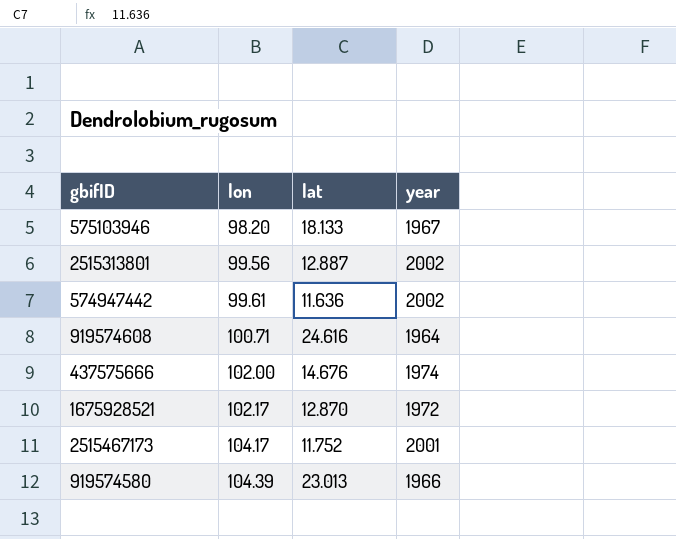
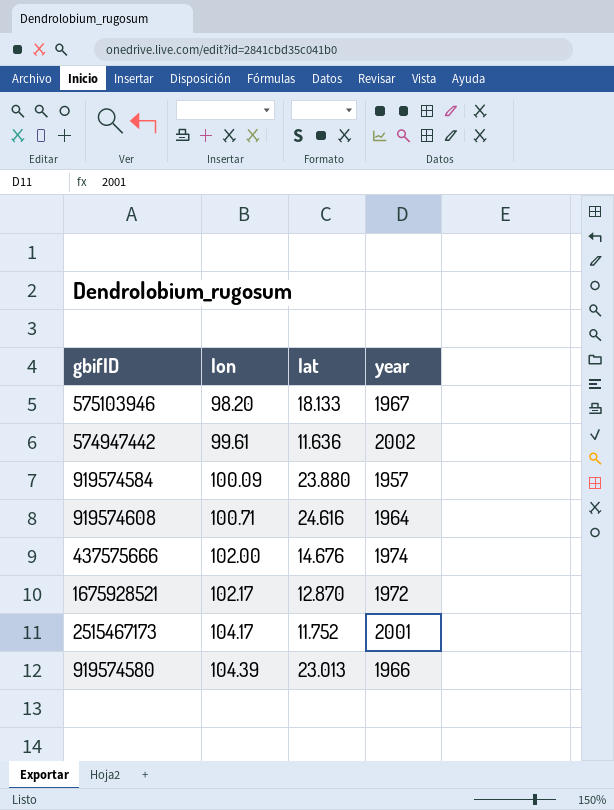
row 2515313801: 99.56 | 12.887 | 2002 -> none
row 919574584: none -> 100.09 | 23.880 | 1957

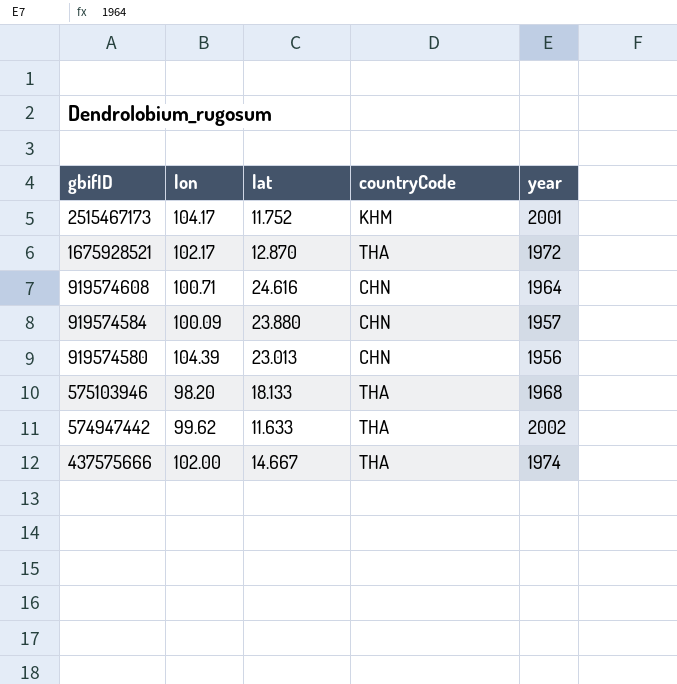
row order: lon ascending -> gbifID descending
column countryCode | position: none -> 4
919574580 | year: 1966 -> 1956
575103946 | year: 1967 -> 1968
574947442 | lon: 99.61 -> 99.62
574947442 | lat: 11.636 -> 11.633
437575666 | lat: 14.676 -> 14.667

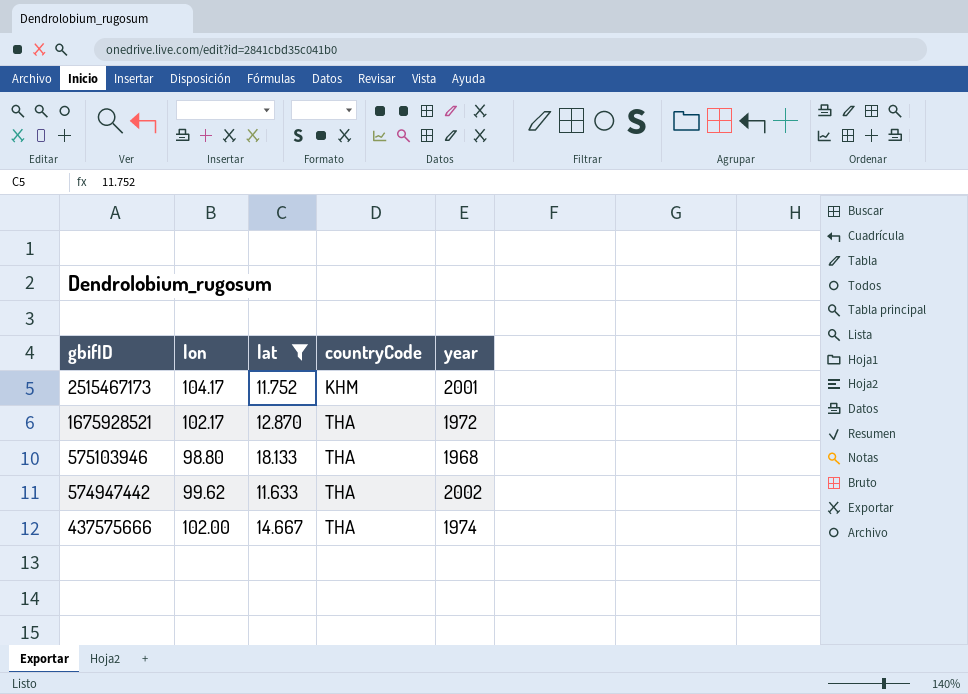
filter: none -> lat <= 18.133
575103946 | lon: 98.20 -> 98.80

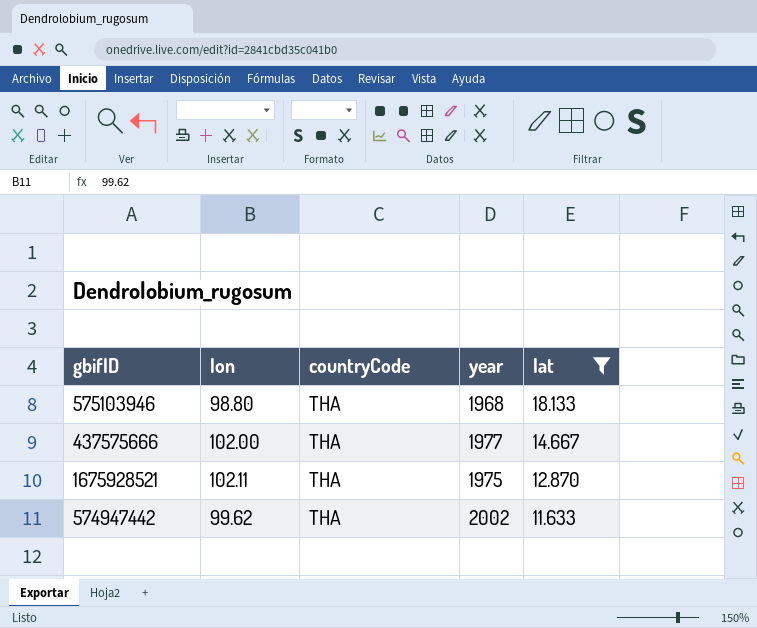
row order: gbifID descending -> lat descending
column lat | position: 3 -> 5
row 2515467173: 104.17 | 11.752 | KHM | 2001 -> none
437575666 | year: 1974 -> 1977
1675928521 | lon: 102.17 -> 102.11
1675928521 | year: 1972 -> 1975

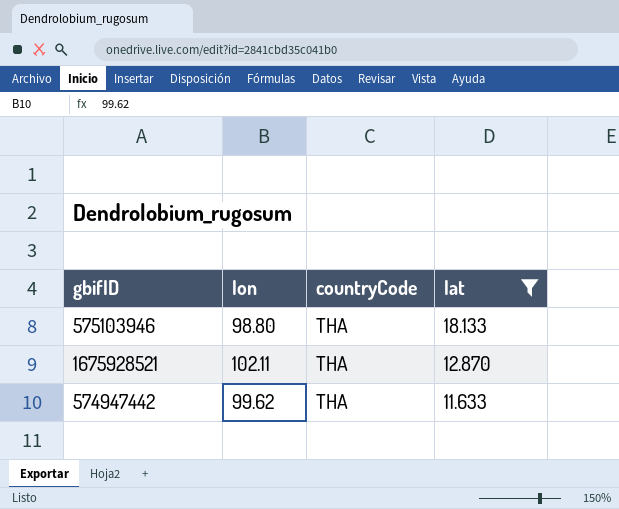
column year | position: 4 -> none
row 437575666: 102.00 | THA | 1977 | 14.667 -> none

